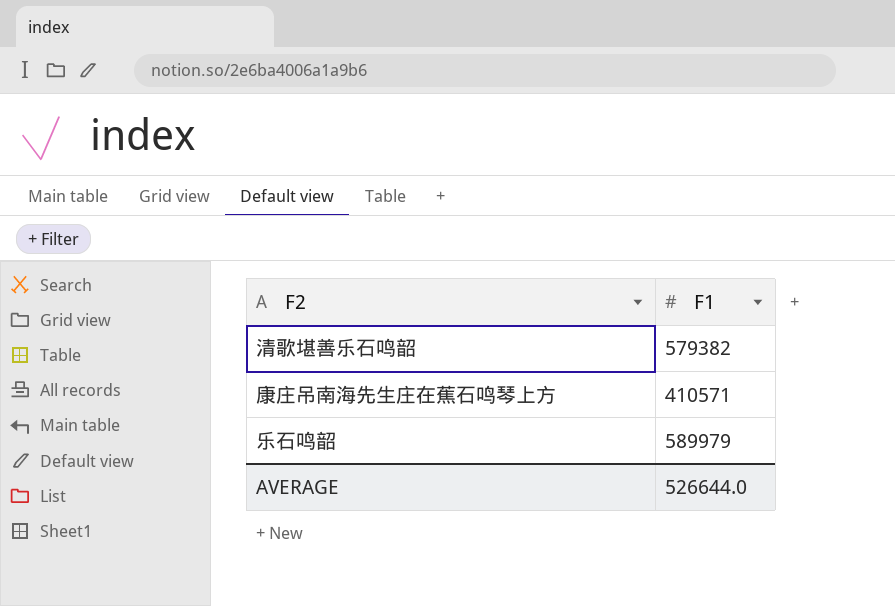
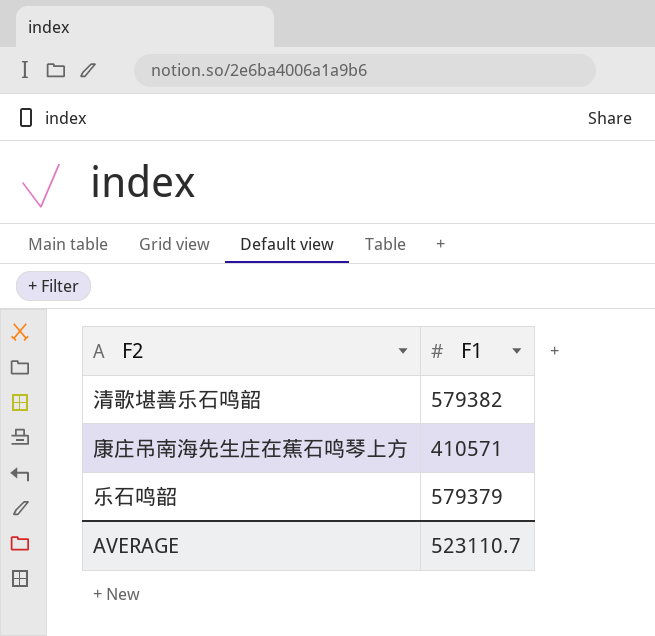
乐石鸣韶 | F1: 589979 -> 579379
AVERAGE | F1: 526644.0 -> 523110.7

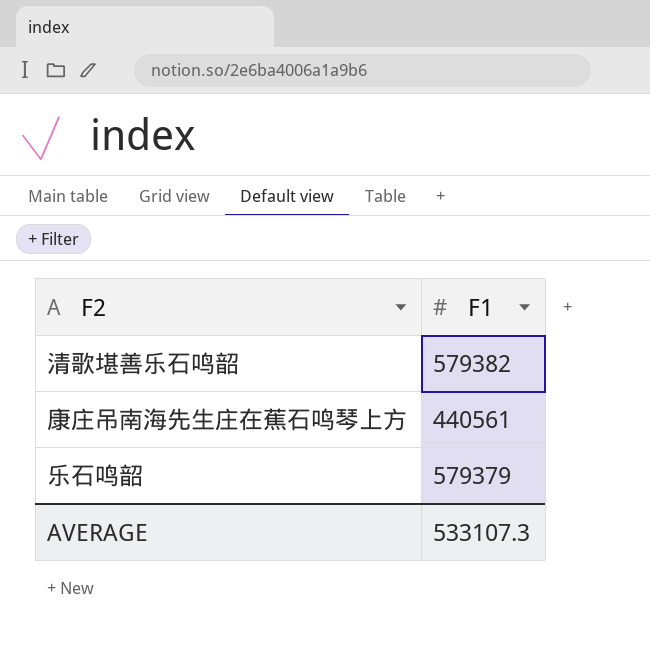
康庄吊南海先生庄在蕉石鸣琴上方 | F1: 410571 -> 440561
AVERAGE | F1: 523110.7 -> 533107.3

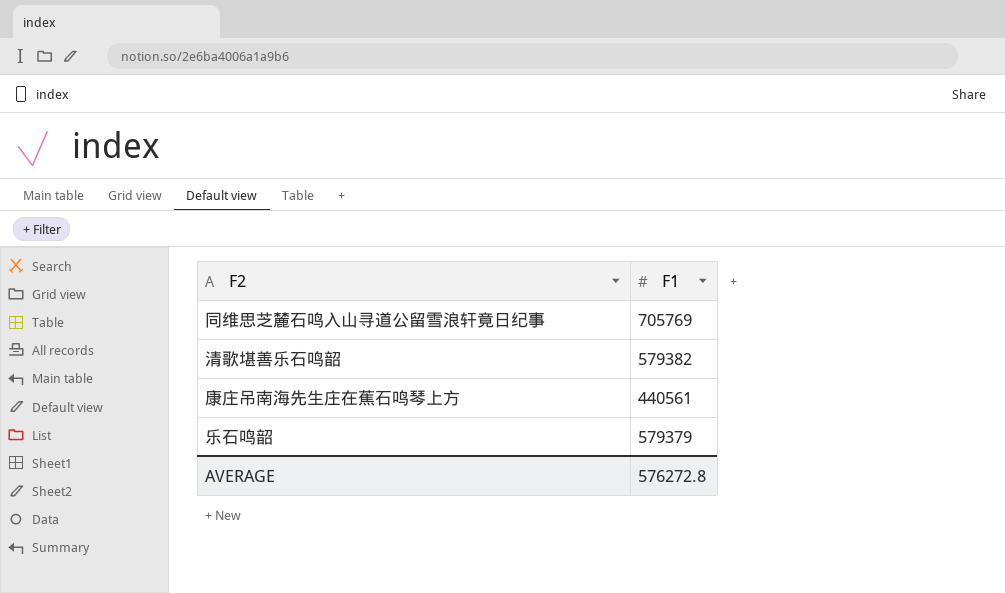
row 同维思芝麓石鸣入山寻道公留雪浪轩竟日纪事: none -> 705769
AVERAGE | F1: 533107.3 -> 576272.8

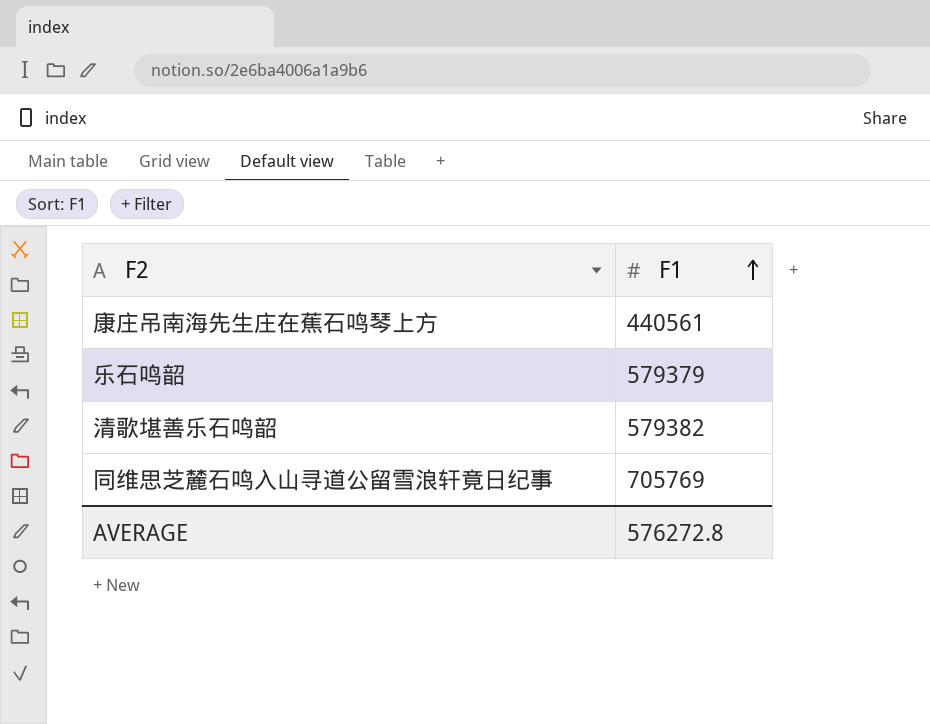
row order: none -> F1 ascending

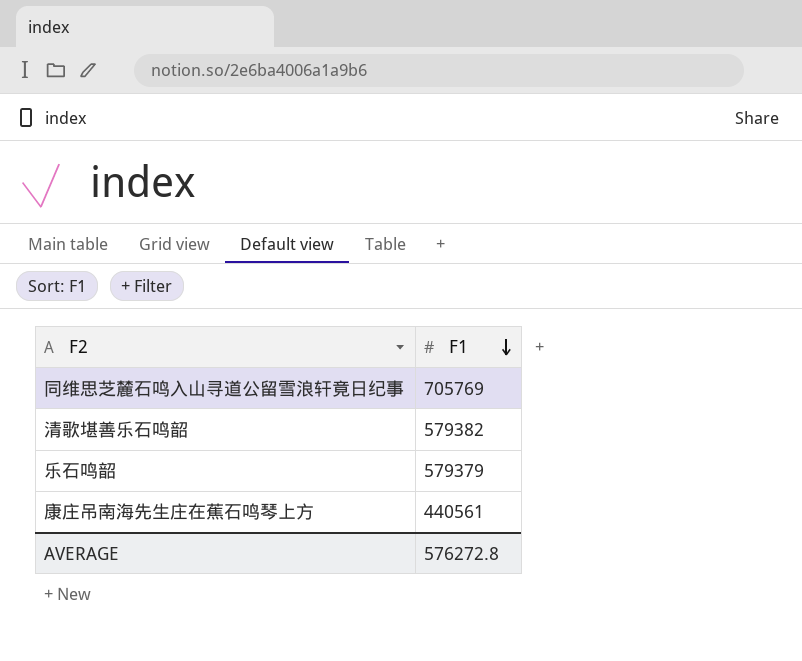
row order: F1 ascending -> F1 descending

